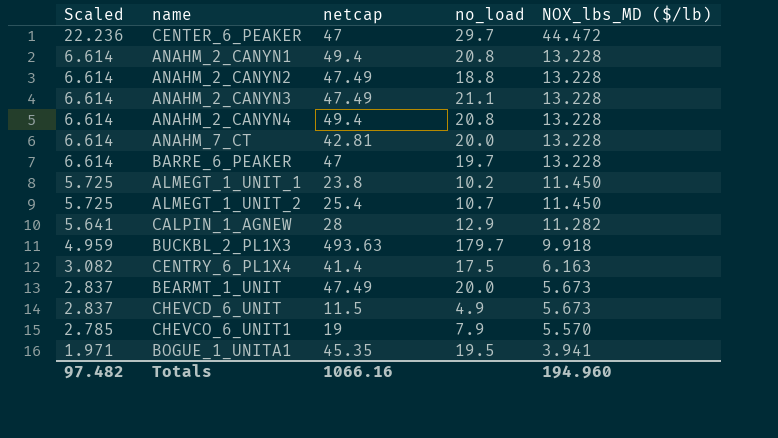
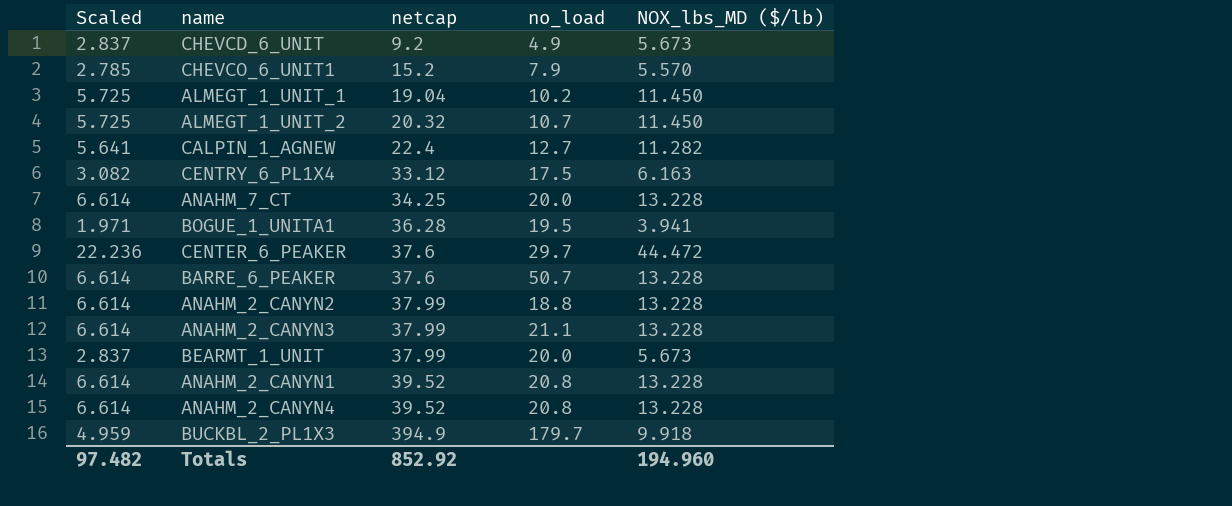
row order: Scaled descending -> netcap ascending
CHEVCD_6_UNIT | netcap: 11.5 -> 9.2
CHEVCO_6_UNIT1 | netcap: 19 -> 15.2
ALMEGT_1_UNIT_1 | netcap: 23.8 -> 19.04
ALMEGT_1_UNIT_2 | netcap: 25.4 -> 20.32
CALPIN_1_AGNEW | netcap: 28 -> 22.4
CALPIN_1_AGNEW | no_load: 12.9 -> 12.7
CENTRY_6_PL1X4 | netcap: 41.4 -> 33.12
ANAHM_7_CT | netcap: 42.81 -> 34.25
BOGUE_1_UNITA1 | netcap: 45.35 -> 36.28
CENTER_6_PEAKER | netcap: 47 -> 37.6
BARRE_6_PEAKER | netcap: 47 -> 37.6
BARRE_6_PEAKER | no_load: 19.7 -> 50.7
ANAHM_2_CANYN2 | netcap: 47.49 -> 37.99
ANAHM_2_CANYN3 | netcap: 47.49 -> 37.99
BEARMT_1_UNIT | netcap: 47.49 -> 37.99
ANAHM_2_CANYN1 | netcap: 49.4 -> 39.52
ANAHM_2_CANYN4 | netcap: 49.4 -> 39.52
BUCKBL_2_PL1X3 | netcap: 493.63 -> 394.9
Totals | netcap: 1066.16 -> 852.92

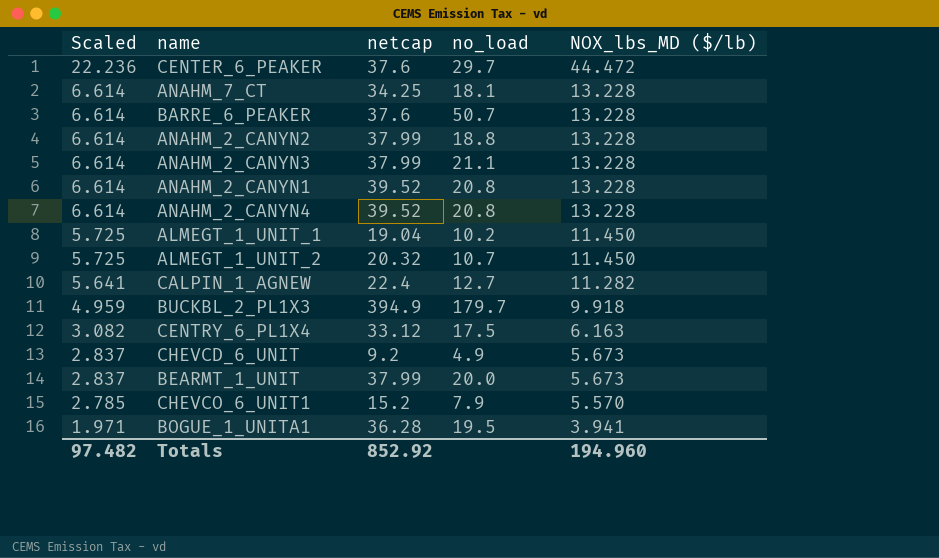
row order: netcap ascending -> Scaled descending
ANAHM_7_CT | no_load: 20.0 -> 18.1

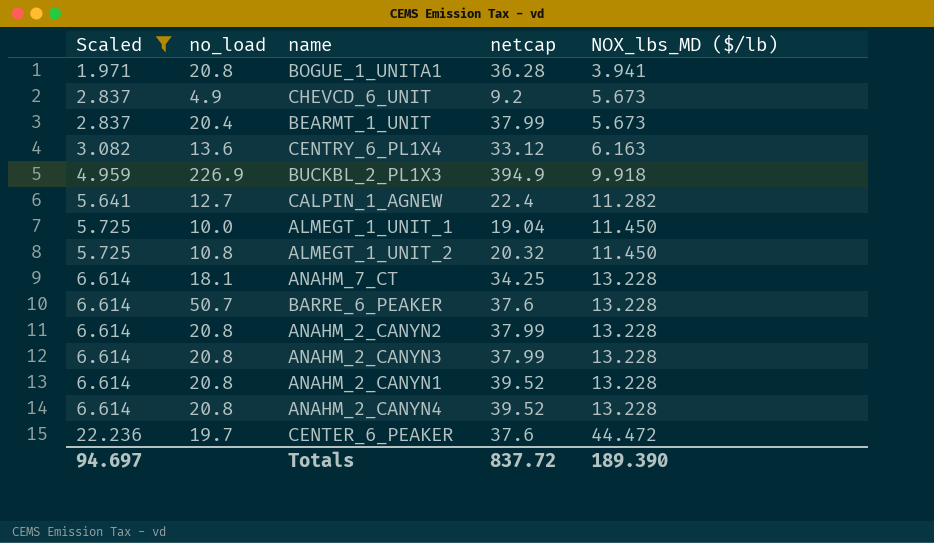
filter: none -> Scaled != 2.785
row order: Scaled descending -> Scaled ascending
column no_load | position: 4 -> 2
BOGUE_1_UNITA1 | no_load: 19.5 -> 20.8
BEARMT_1_UNIT | no_load: 20.0 -> 20.4
CENTRY_6_PL1X4 | no_load: 17.5 -> 13.6
BUCKBL_2_PL1X3 | no_load: 179.7 -> 226.9
ALMEGT_1_UNIT_1 | no_load: 10.2 -> 10.0
ALMEGT_1_UNIT_2 | no_load: 10.7 -> 10.8
ANAHM_2_CANYN2 | no_load: 18.8 -> 20.8
ANAHM_2_CANYN3 | no_load: 21.1 -> 20.8
CENTER_6_PEAKER | no_load: 29.7 -> 19.7
Totals | Scaled: 97.482 -> 94.697
Totals | netcap: 852.92 -> 837.72
Totals | NOX_lbs_MD ($/lb): 194.960 -> 189.390

